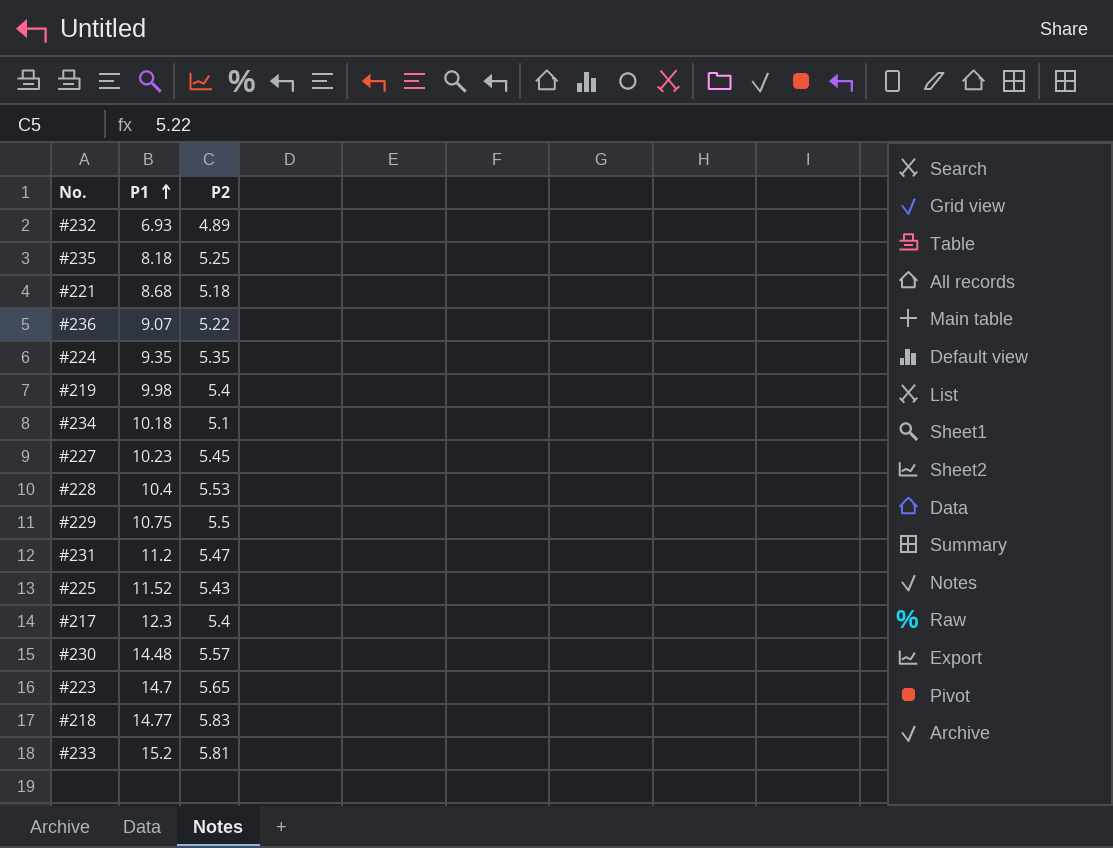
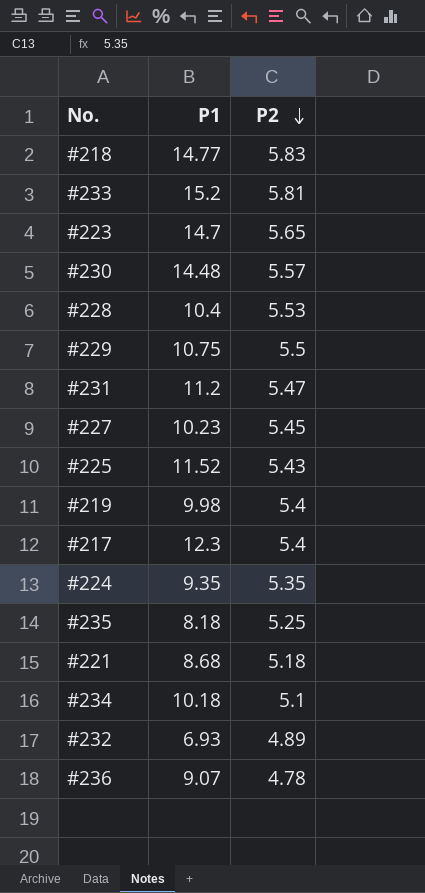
row order: P1 ascending -> P2 descending
#236 | P2: 5.22 -> 4.78

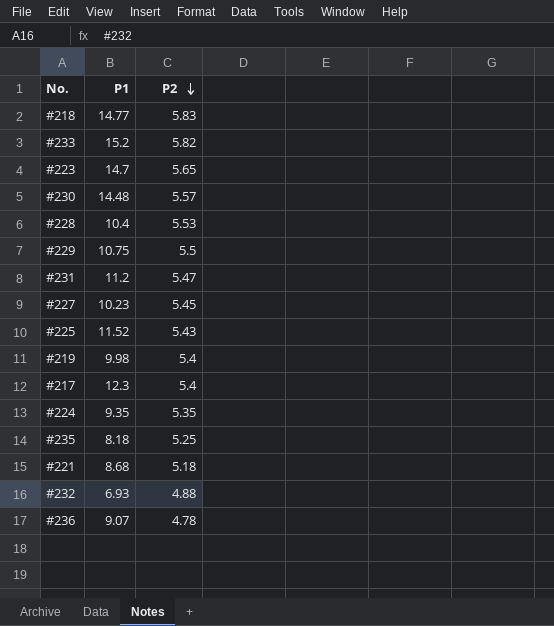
row #234: 10.18 | 5.1 -> none
#233 | P2: 5.81 -> 5.82
#232 | P2: 4.89 -> 4.88

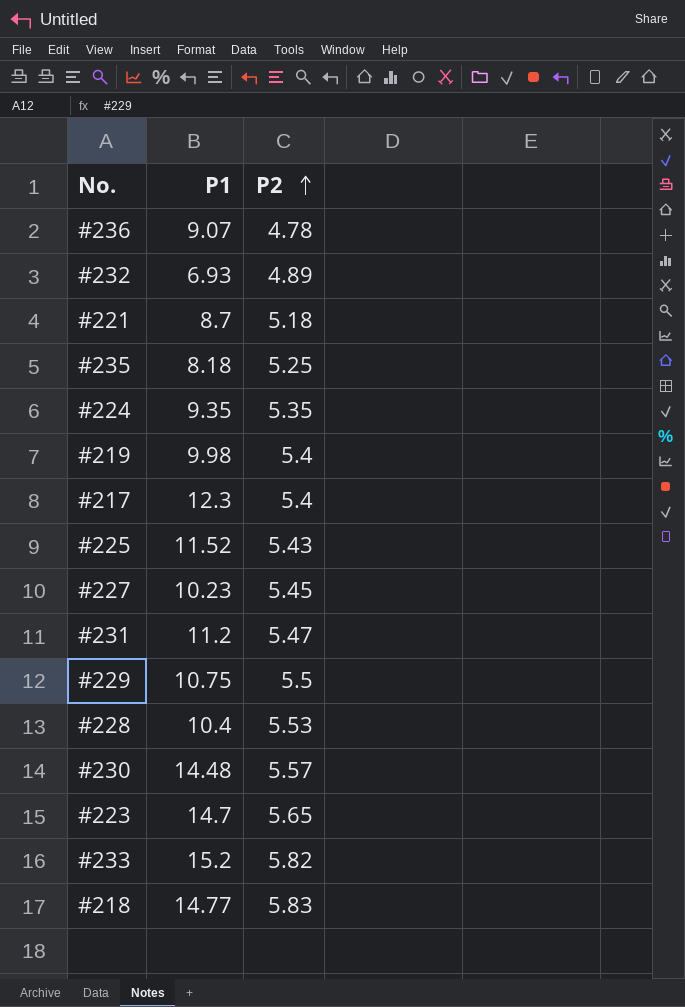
row order: P2 descending -> P2 ascending
#232 | P2: 4.88 -> 4.89
#221 | P1: 8.68 -> 8.7

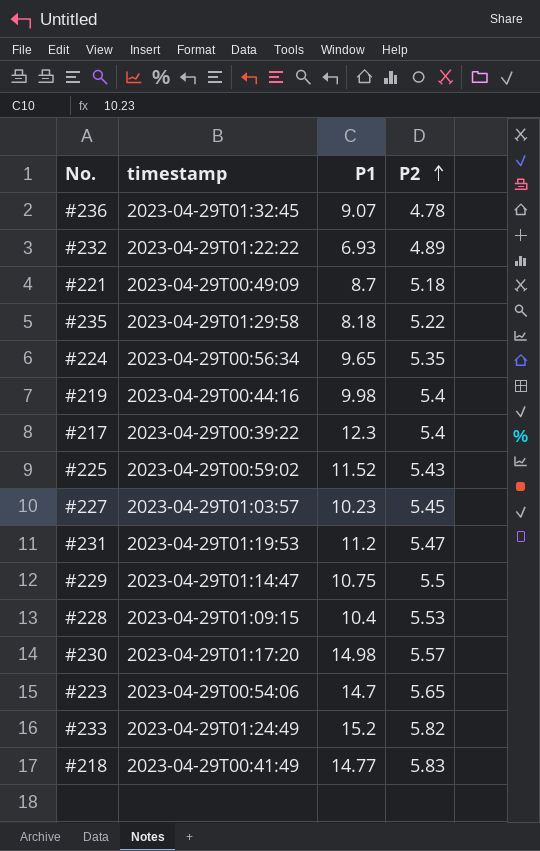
column timestamp | position: none -> 2
#235 | P2: 5.25 -> 5.22
#224 | P1: 9.35 -> 9.65
#230 | P1: 14.48 -> 14.98

